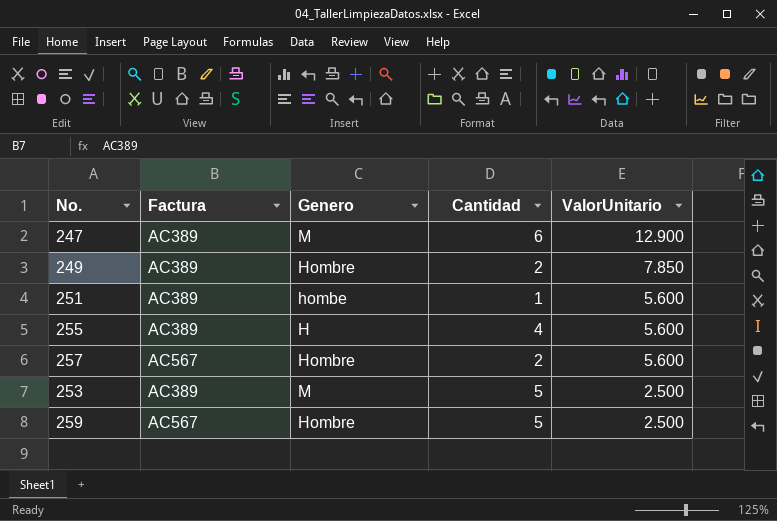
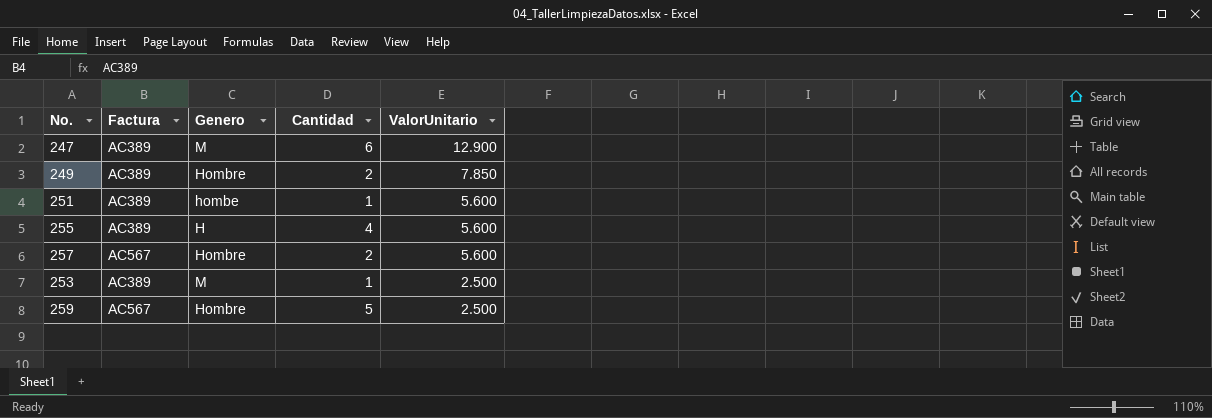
253 | Cantidad: 5 -> 1

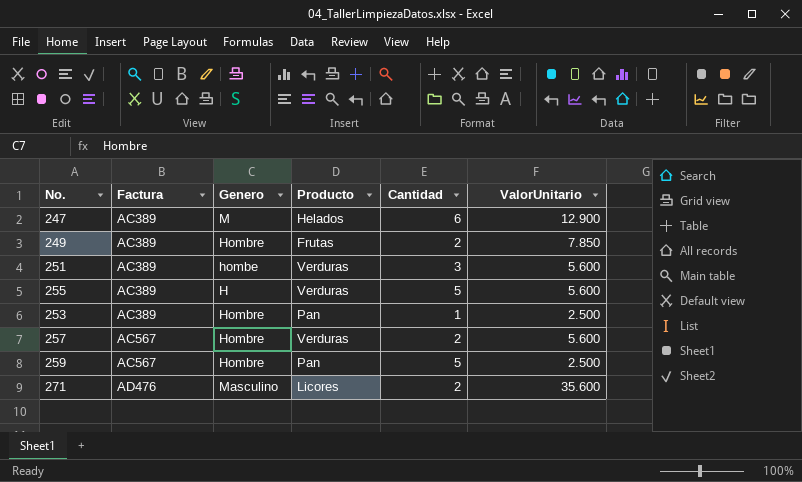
row order: ValorUnitario descending -> Factura ascending
column Producto | position: none -> 4
251 | Cantidad: 1 -> 3
255 | Cantidad: 4 -> 5
253 | Genero: M -> Hombre
row 271: none -> AD476 | Masculino | Licores | 2 | 35.600

